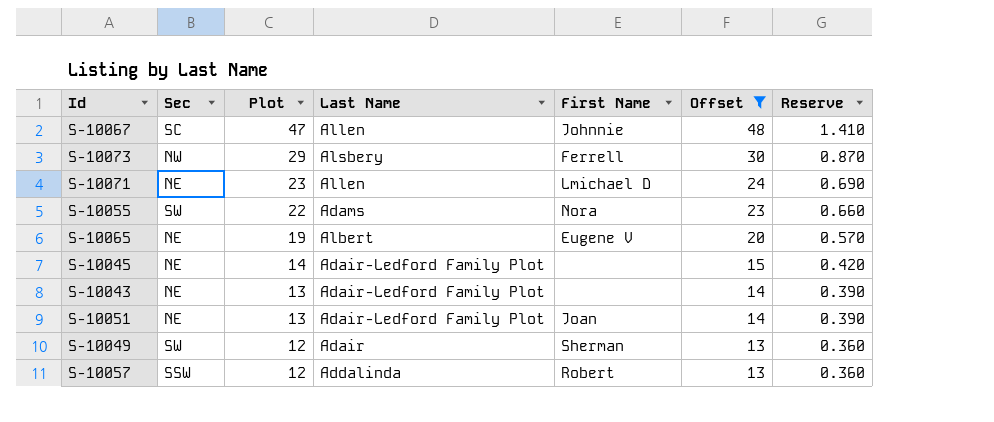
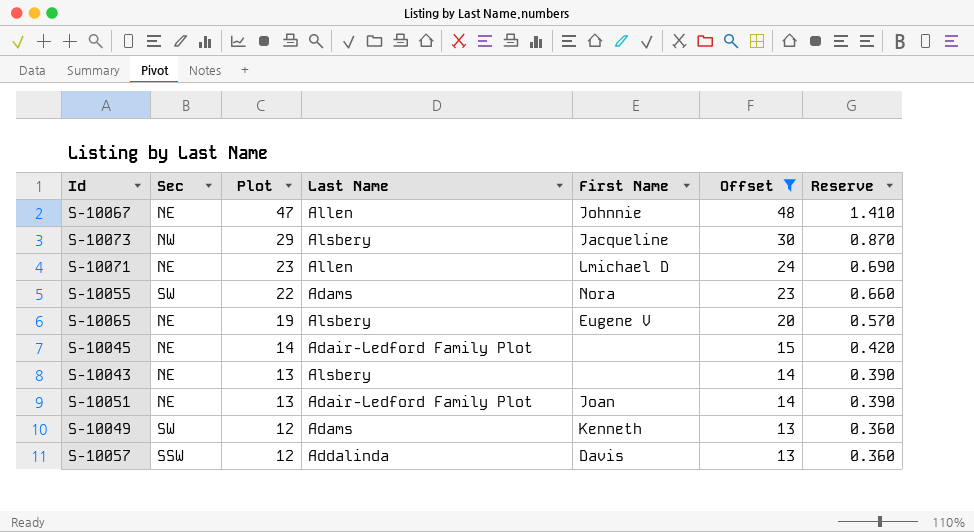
S-10067 | Sec: SC -> NE
S-10073 | First Name: Ferrell -> Jacqueline
S-10065 | Last Name: Albert -> Alsbery
S-10043 | Last Name: Adair-Ledford Family Plot -> Alsbery
S-10049 | Last Name: Adair -> Adams
S-10049 | First Name: Sherman -> Kenneth
S-10057 | First Name: Robert -> Davis

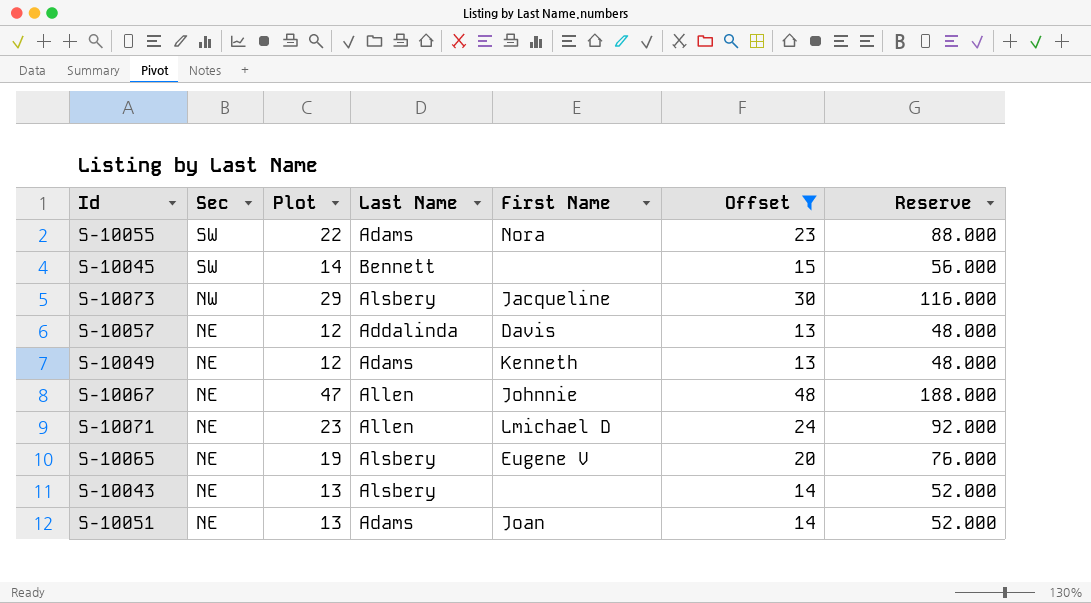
row order: Plot descending -> Sec descending
column Reserve | formula: [Plot] * 0.03 -> [Plot] * 4
S-10045 | Sec: NE -> SW
S-10045 | Last Name: Adair-Ledford Family Plot -> Bennett
S-10057 | Sec: SSW -> NE
S-10049 | Sec: SW -> NE
S-10051 | Last Name: Adair-Ledford Family Plot -> Adams

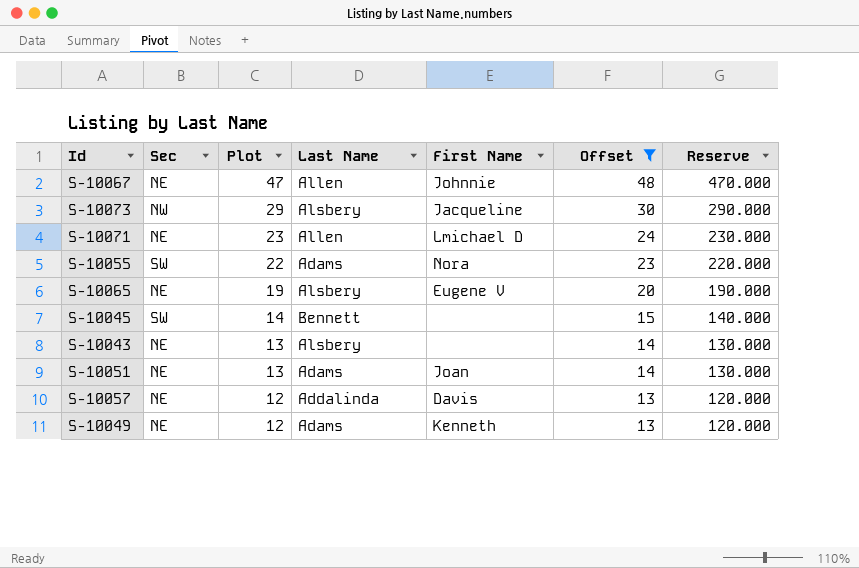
row order: Sec descending -> Plot descending
column Reserve | formula: [Plot] * 4 -> [Plot] * 10

